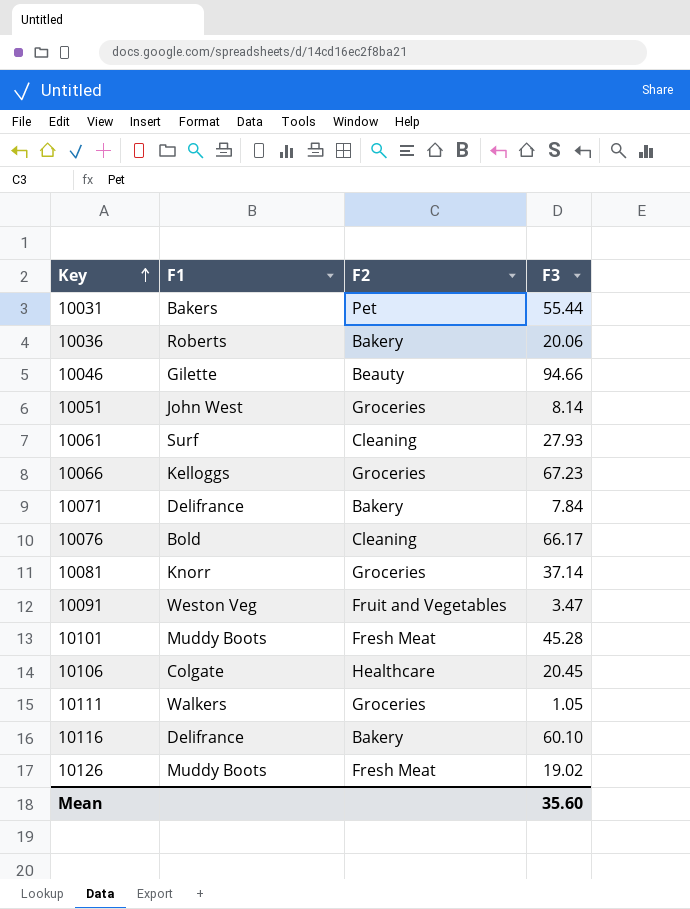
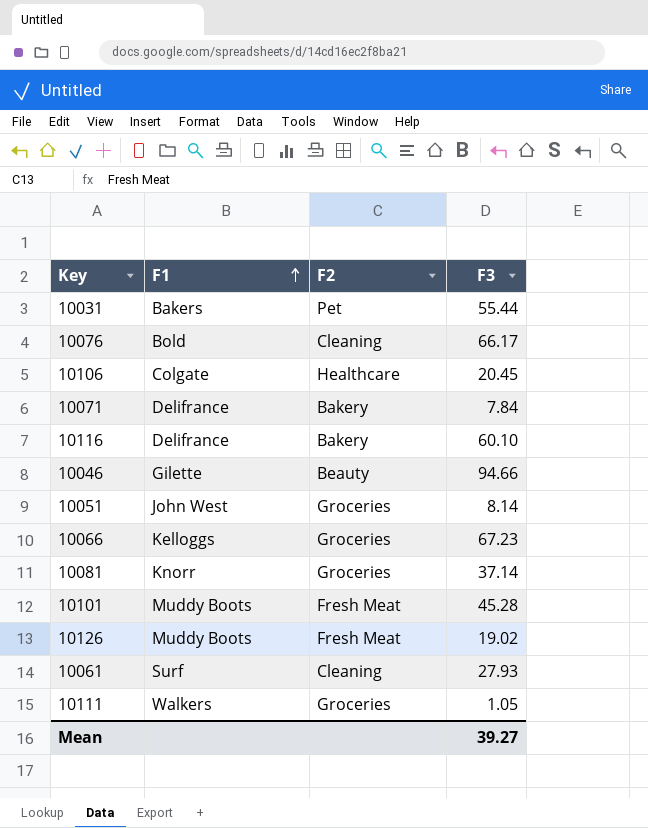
row order: Key ascending -> F1 ascending
row 10036: Roberts | Bakery | 20.06 -> none
row 10091: Weston Veg | Fruit and Vegetables | 3.47 -> none
Mean | F3: 35.60 -> 39.27

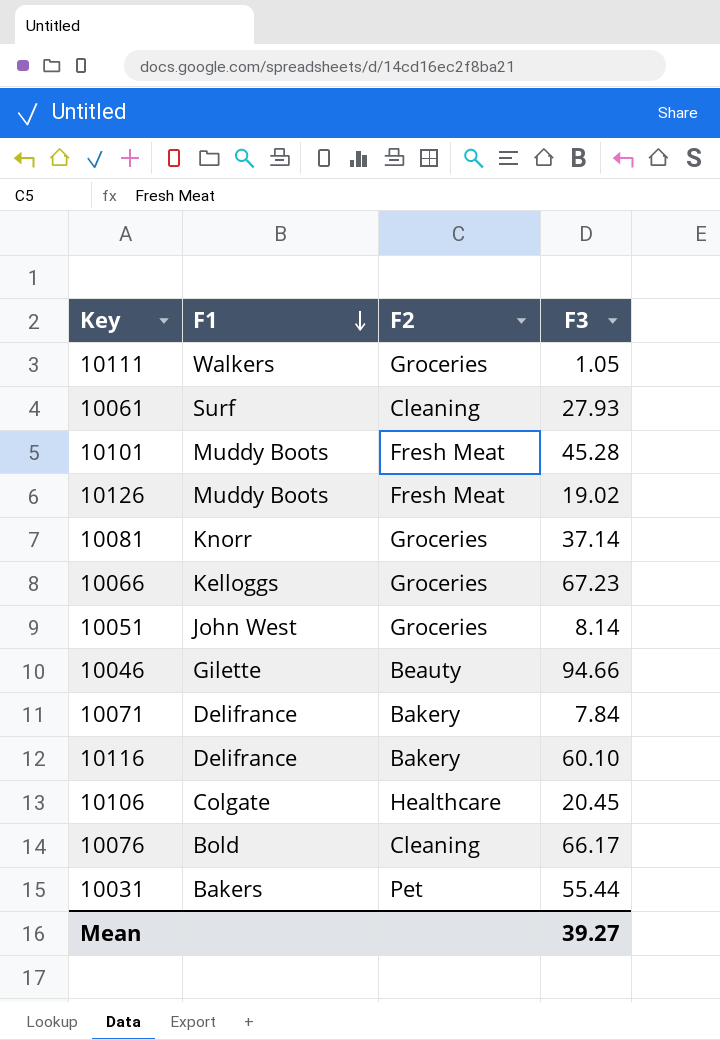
row order: F1 ascending -> F1 descending

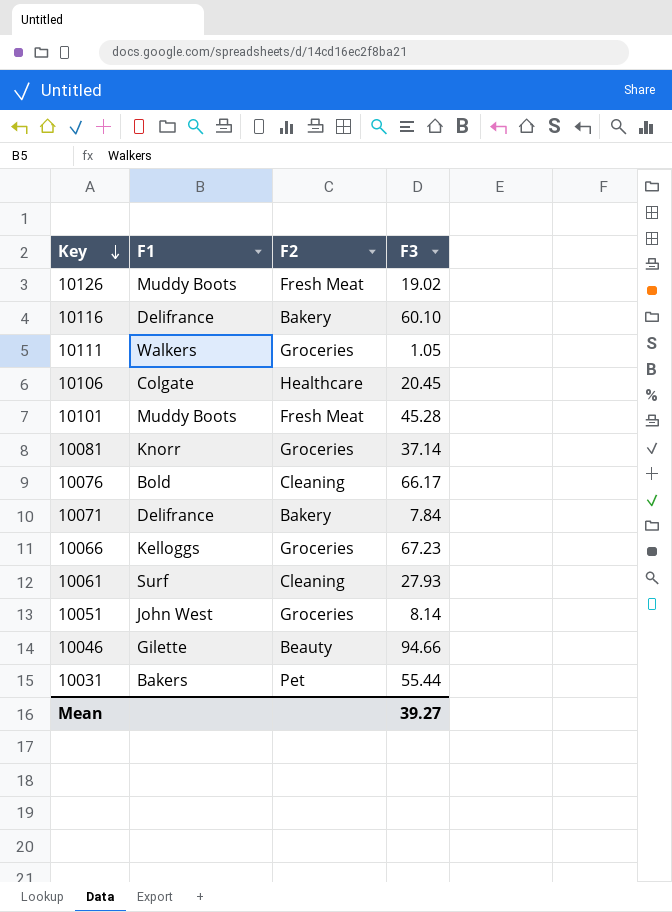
row order: F1 descending -> Key descending

